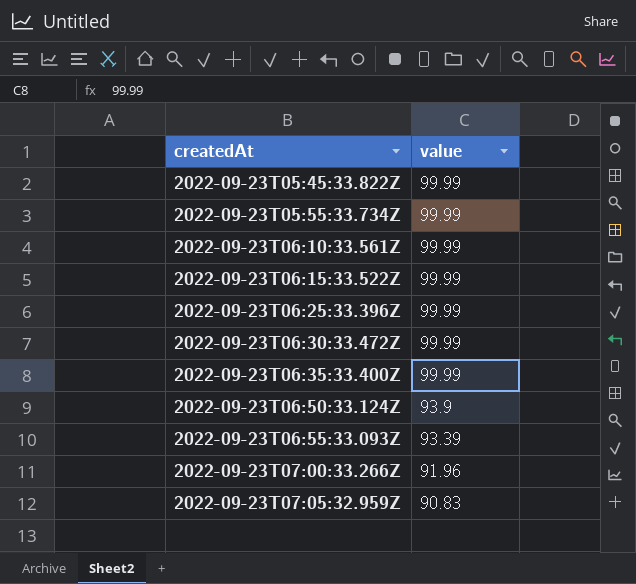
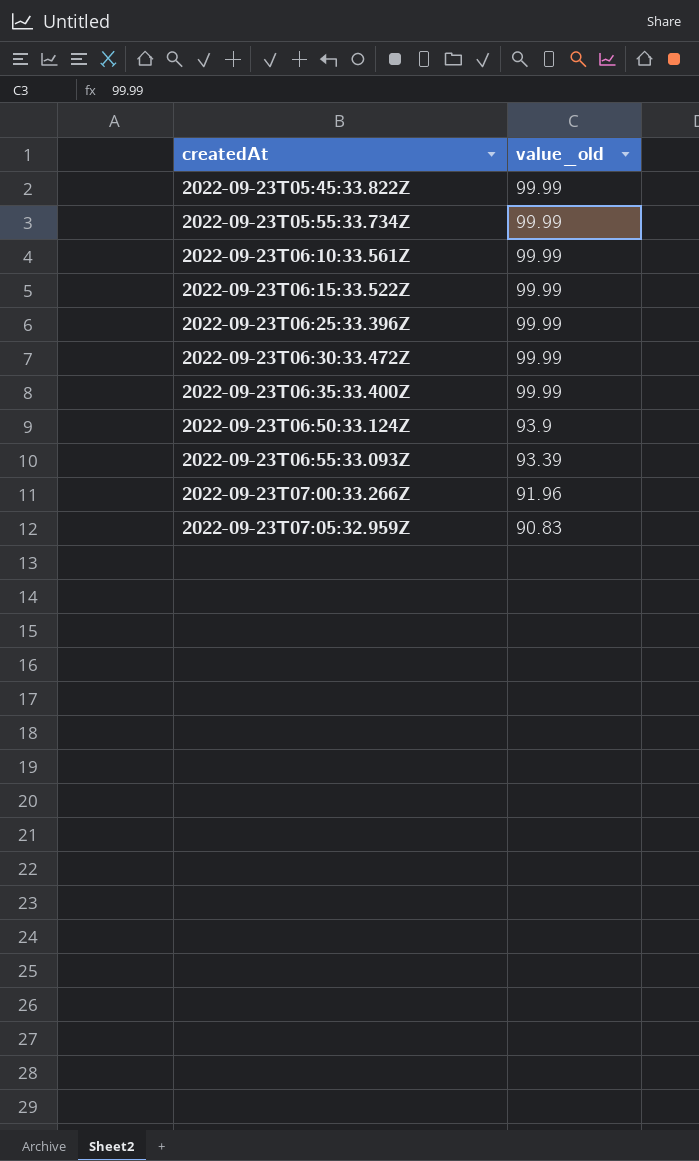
column name: value -> value_old

